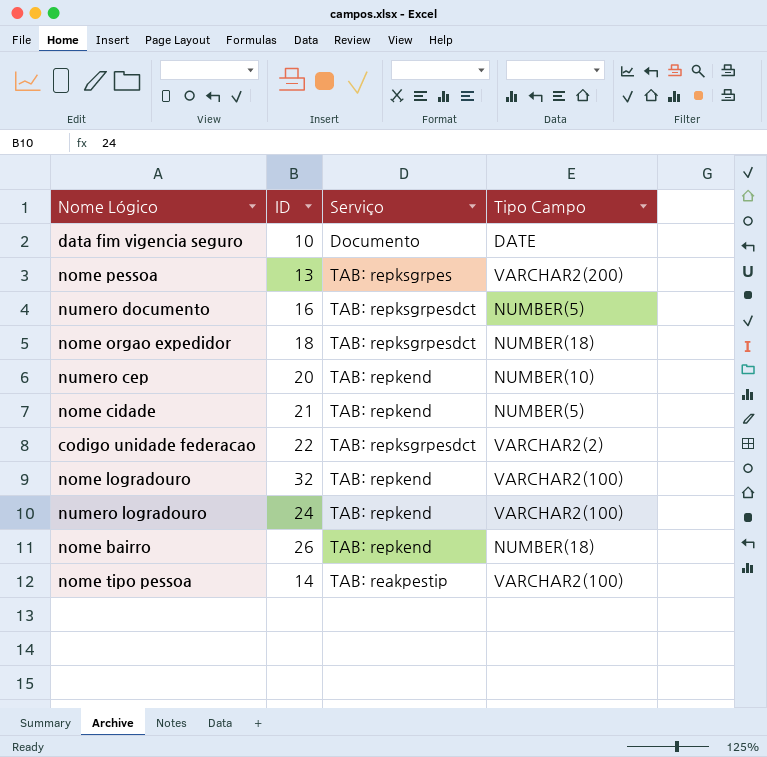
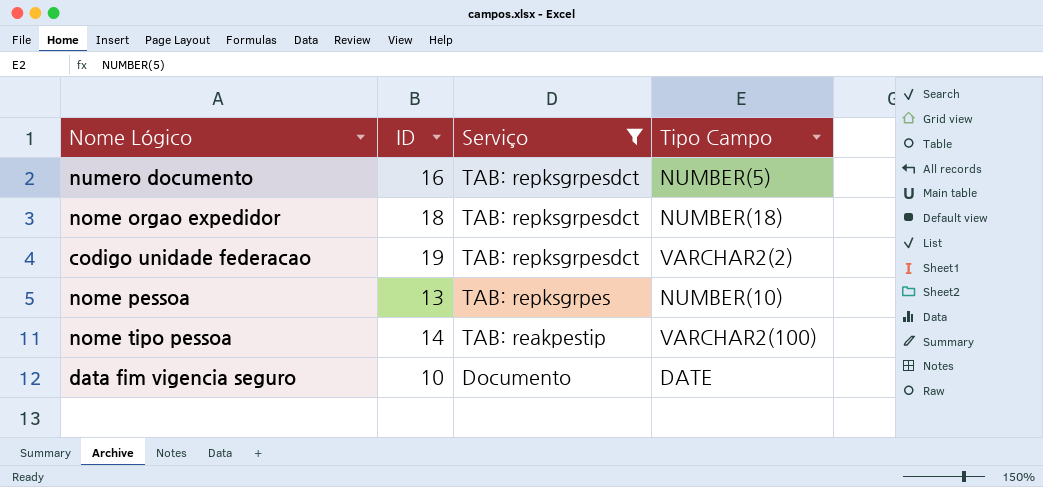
filter: none -> Serviço != TAB: repkend
row order: none -> Serviço descending
codigo unidade federacao | ID: 22 -> 19
nome pessoa | Tipo Campo: VARCHAR2(200) -> NUMBER(10)

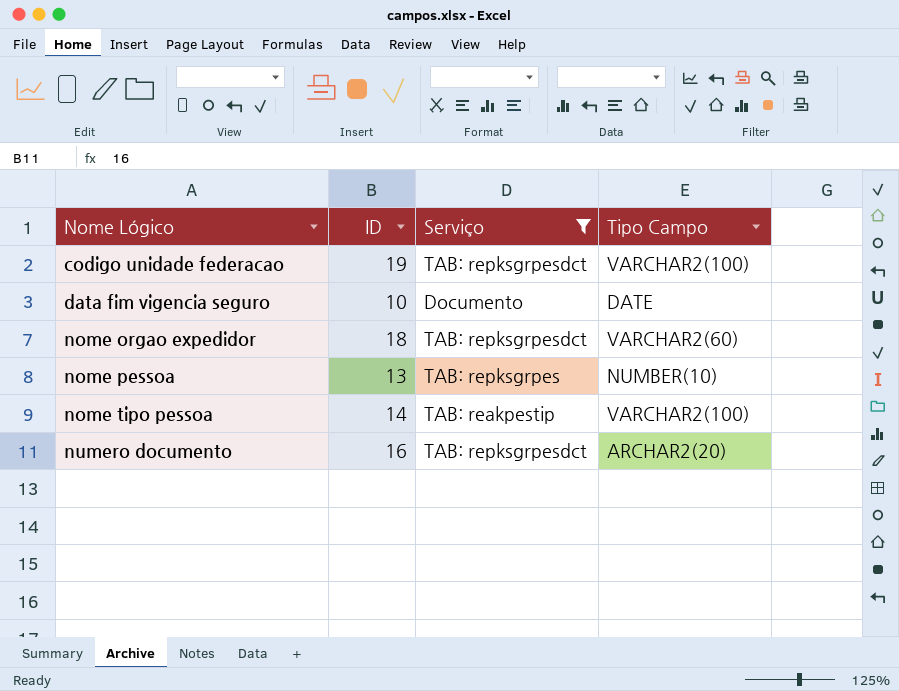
row order: Serviço descending -> Nome Lógico ascending
codigo unidade federacao | Tipo Campo: VARCHAR2(2) -> VARCHAR2(100)
nome orgao expedidor | Tipo Campo: NUMBER(18) -> VARCHAR2(60)
numero documento | Tipo Campo: NUMBER(5) -> ARCHAR2(20)

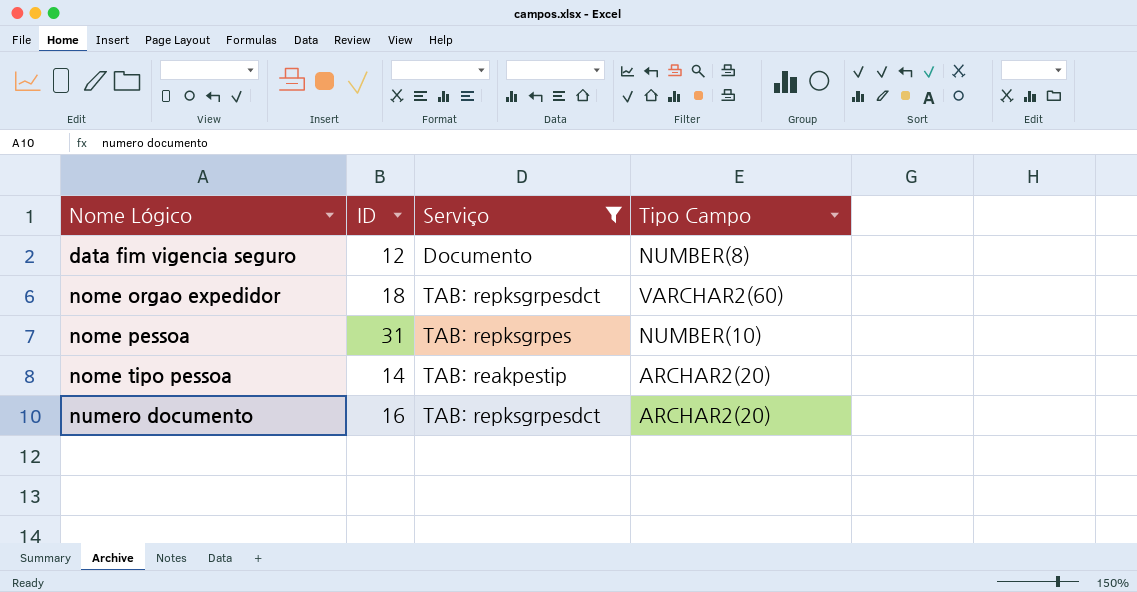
row codigo unidade federacao: 19 | TAB: repksgrpesdct | VARCHAR2(100) -> none
data fim vigencia seguro | ID: 10 -> 12
data fim vigencia seguro | Tipo Campo: DATE -> NUMBER(8)
nome pessoa | ID: 13 -> 31
nome tipo pessoa | Tipo Campo: VARCHAR2(100) -> ARCHAR2(20)

